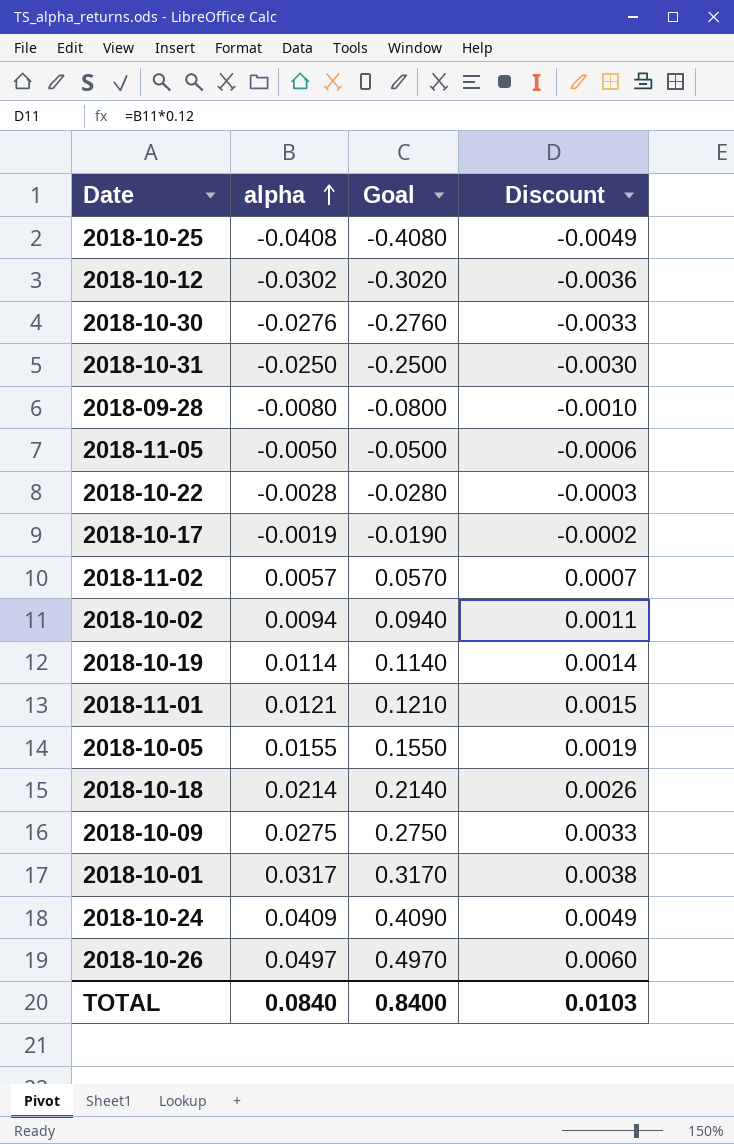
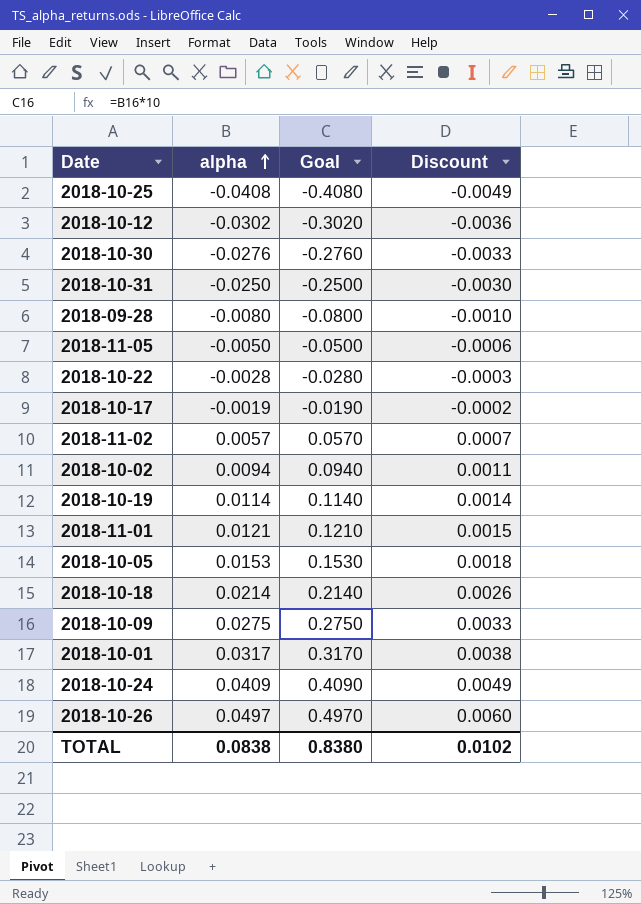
2018-10-05 | alpha: 0.0155 -> 0.0153
2018-10-05 | Goal: 0.1550 -> 0.1530
2018-10-05 | Discount: 0.0019 -> 0.0018
TOTAL | alpha: 0.0840 -> 0.0838
TOTAL | Goal: 0.8400 -> 0.8380
TOTAL | Discount: 0.0103 -> 0.0102

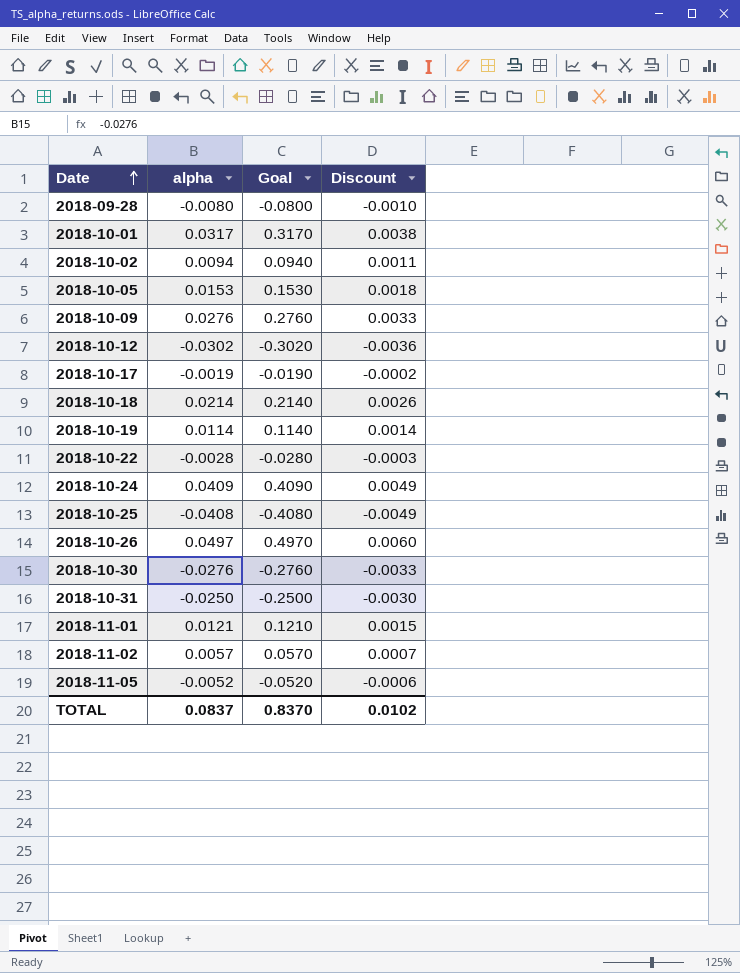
row order: alpha ascending -> Date ascending
2018-10-09 | alpha: 0.0275 -> 0.0276
2018-10-09 | Goal: 0.2750 -> 0.2760
2018-11-05 | alpha: -0.0050 -> -0.0052
2018-11-05 | Goal: -0.0500 -> -0.0520
TOTAL | alpha: 0.0838 -> 0.0837
TOTAL | Goal: 0.8380 -> 0.8370

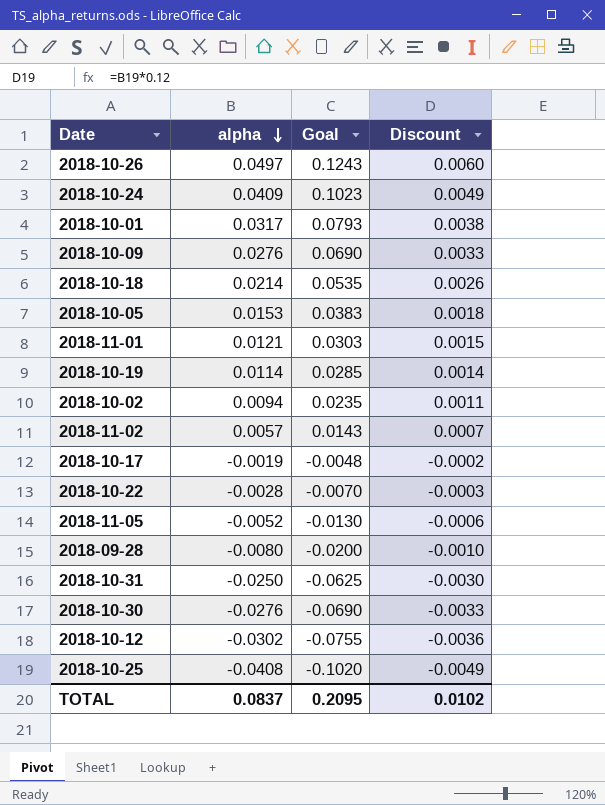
row order: Date ascending -> alpha descending
column Goal | formula: [alpha] * 10 -> [alpha] * 2.5
TOTAL | Goal: 0.8370 -> 0.2095

